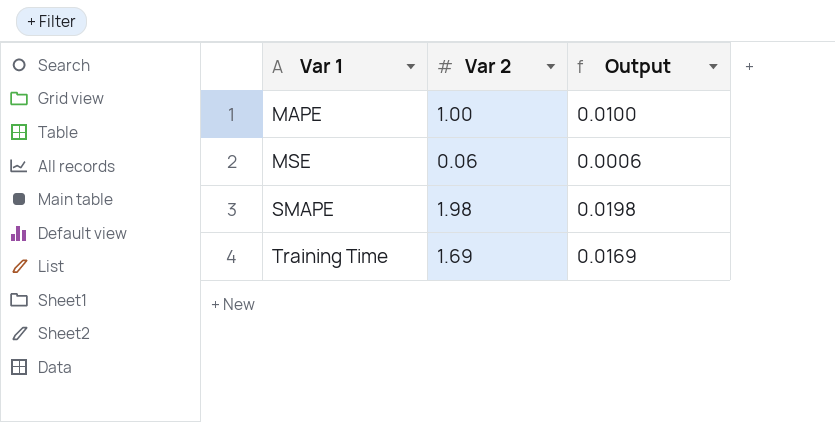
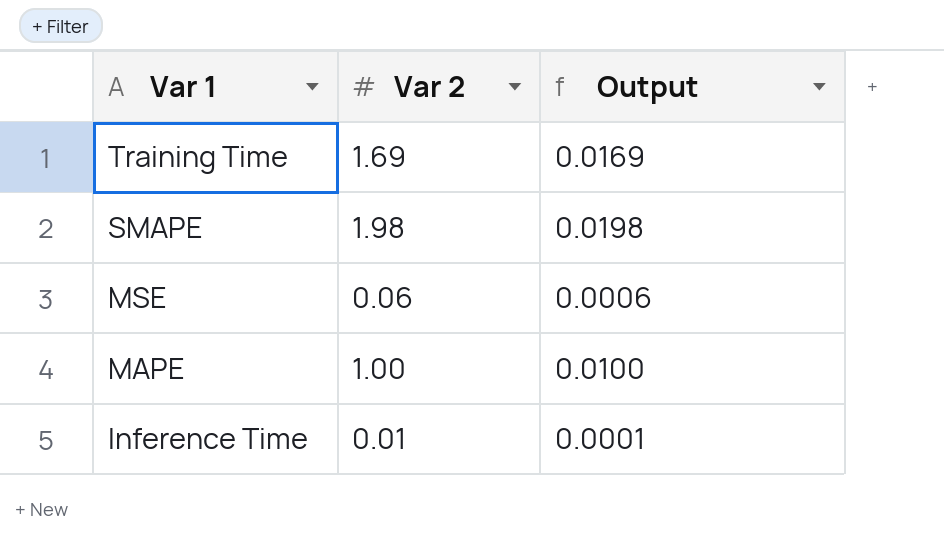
row order: Var 1 ascending -> Var 1 descending
row Inference Time: none -> 0.01 | 0.0001

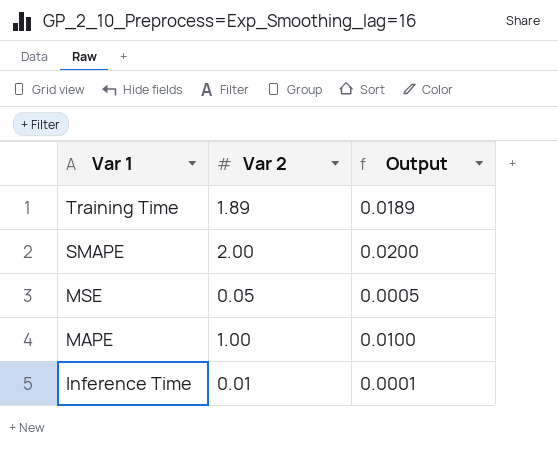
Training Time | Var 2: 1.69 -> 1.89
Training Time | Output: 0.0169 -> 0.0189
SMAPE | Var 2: 1.98 -> 2.00
SMAPE | Output: 0.0198 -> 0.0200
MSE | Var 2: 0.06 -> 0.05
MSE | Output: 0.0006 -> 0.0005

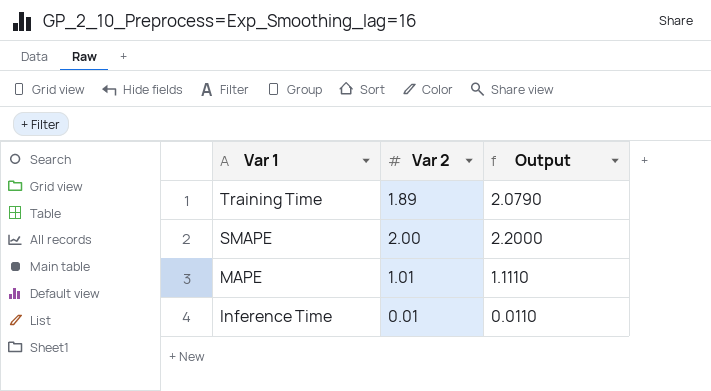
column Output | formula: [Var 2] * 0.01 -> [Var 2] * 1.1
row MSE: 0.05 | 0.0005 -> none
MAPE | Var 2: 1.00 -> 1.01

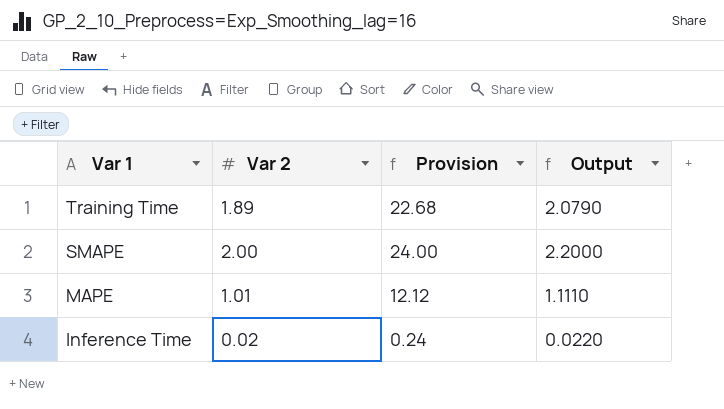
column Provision | formula: none -> [Var 2] * 12
Inference Time | Var 2: 0.01 -> 0.02
Inference Time | Output: 0.0110 -> 0.0220

